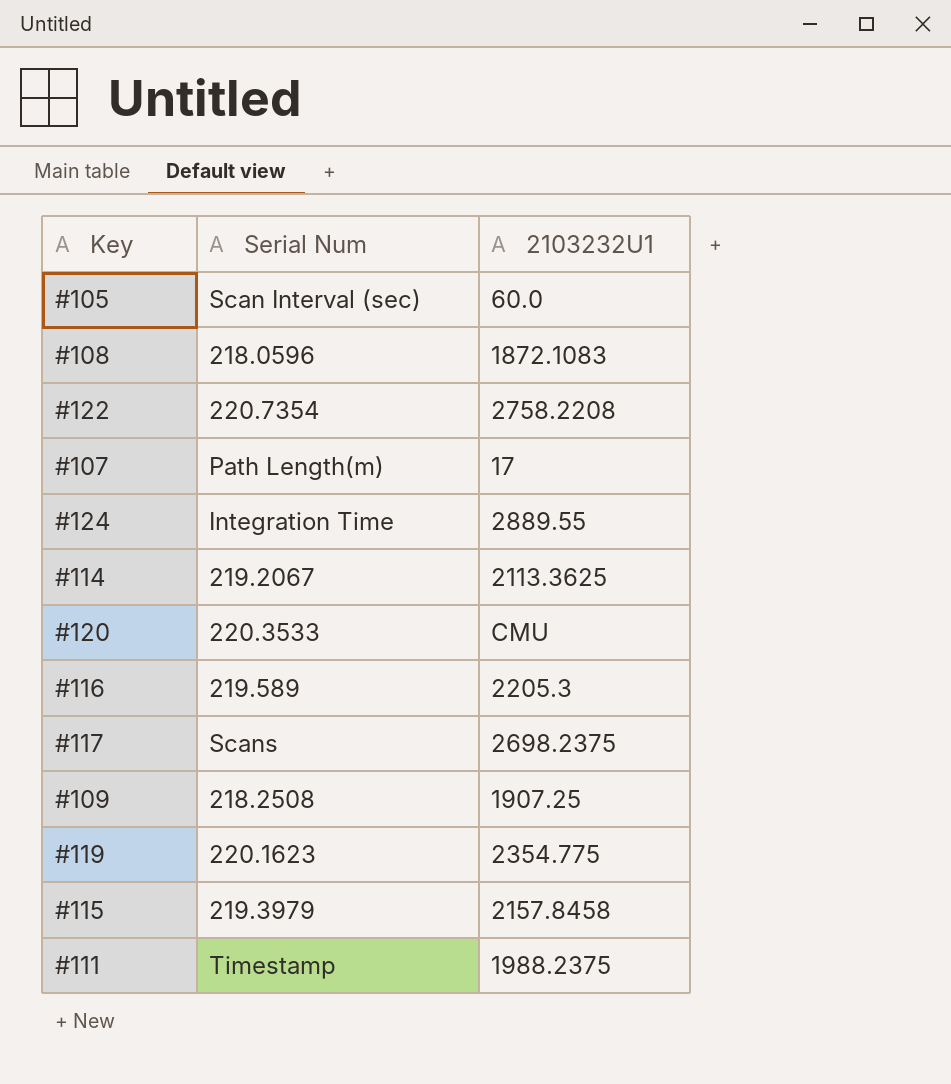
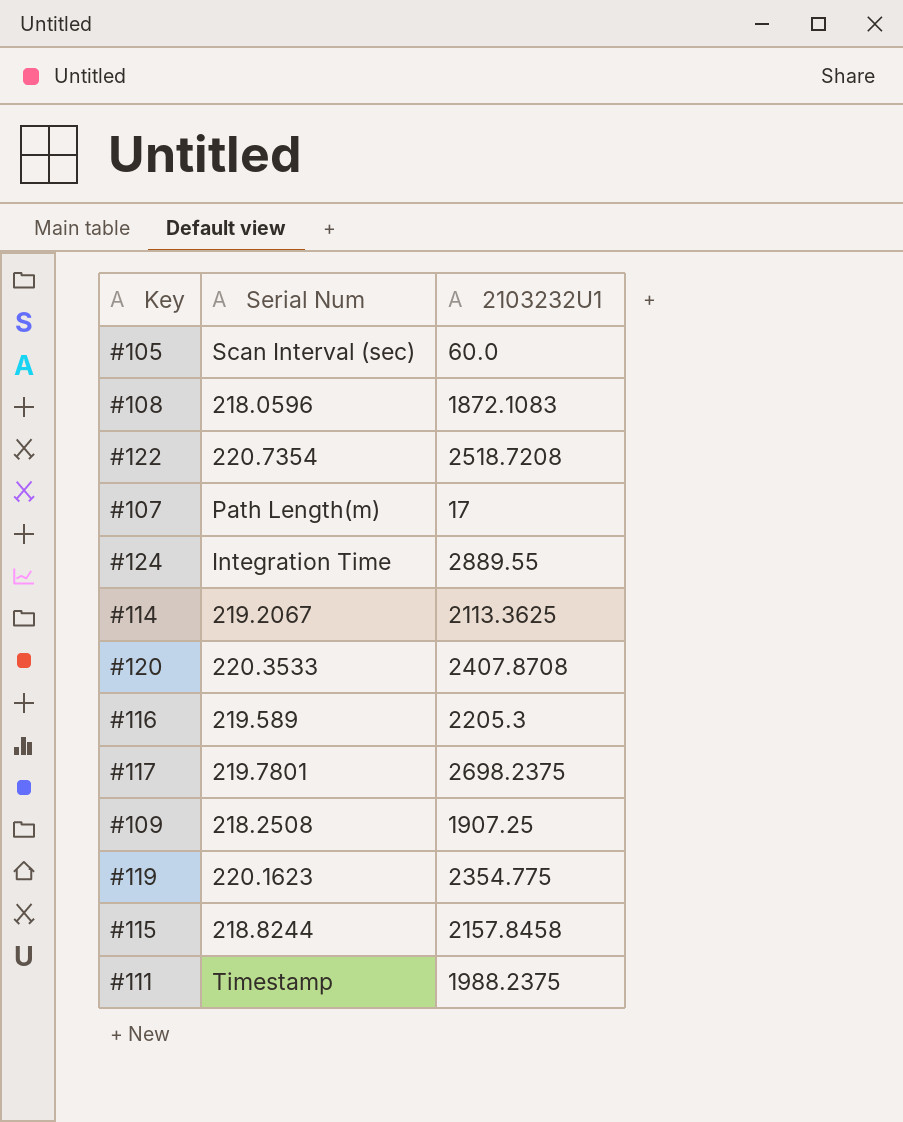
#122 | 2103232U1: 2758.2208 -> 2518.7208
#120 | 2103232U1: CMU -> 2407.8708
#117 | Serial Num: Scans -> 219.7801
#115 | Serial Num: 219.3979 -> 218.8244

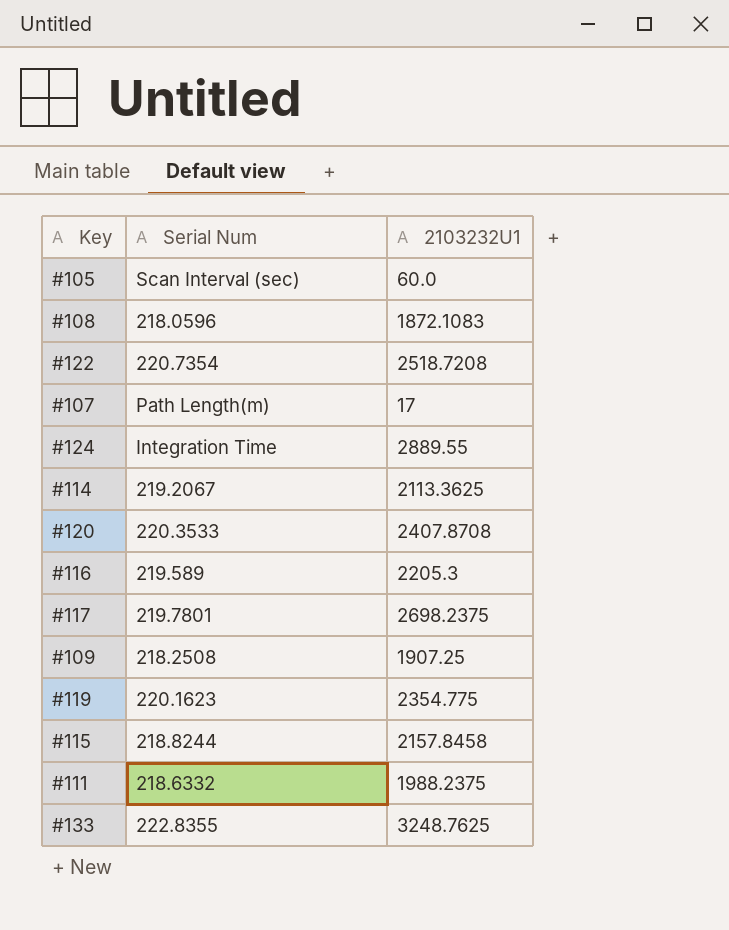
#111 | Serial Num: Timestamp -> 218.6332
row #133: none -> 222.8355 | 3248.7625

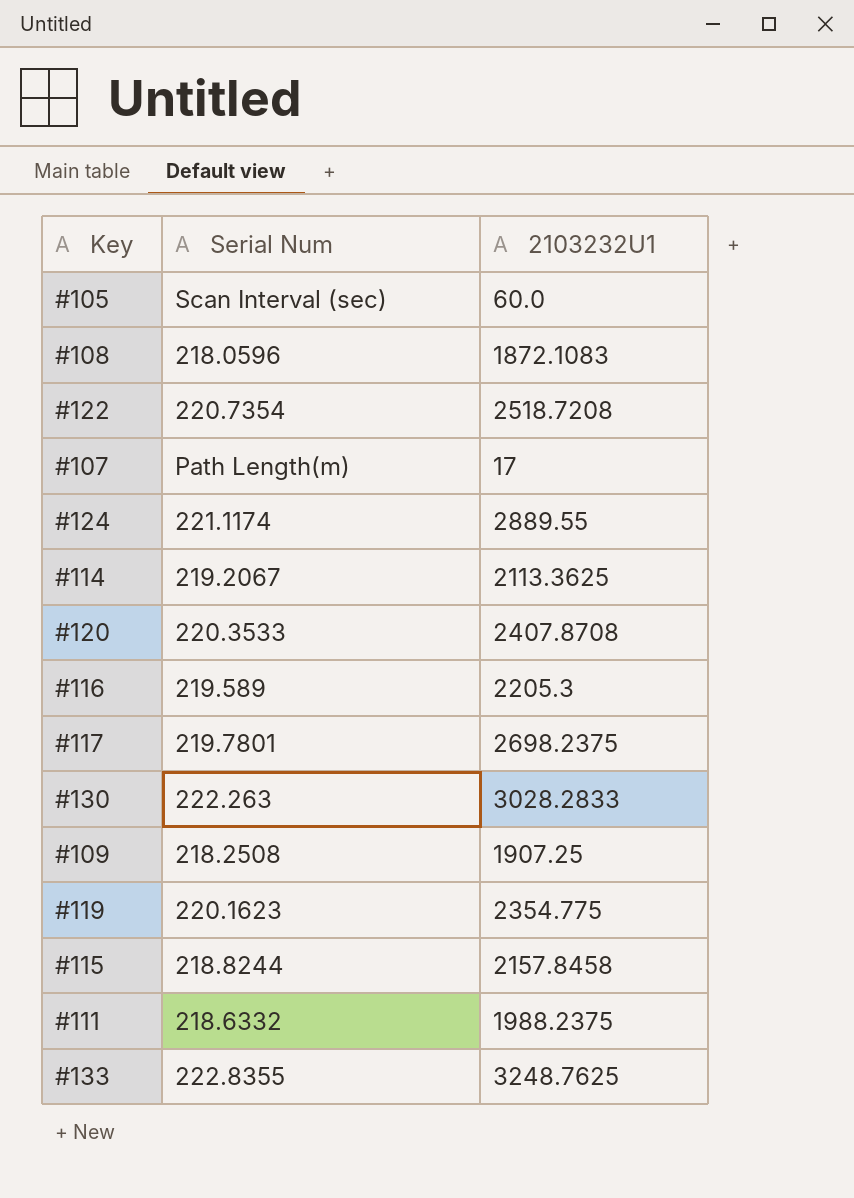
#124 | Serial Num: Integration Time -> 221.1174
row #130: none -> 222.263 | 3028.2833

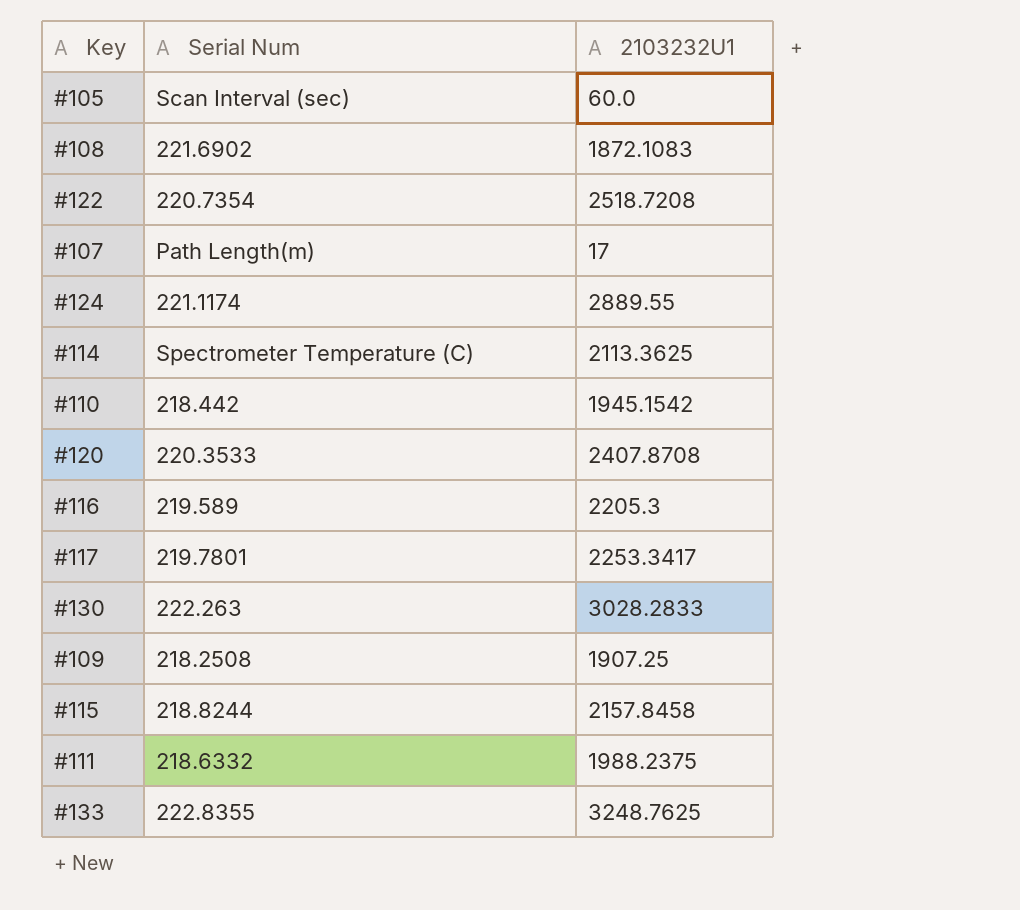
row #119: 220.1623 | 2354.775 -> none
#108 | Serial Num: 218.0596 -> 221.6902
#114 | Serial Num: 219.2067 -> Spectrometer Temperature (C)
row #110: none -> 218.442 | 1945.1542
#117 | 2103232U1: 2698.2375 -> 2253.3417

